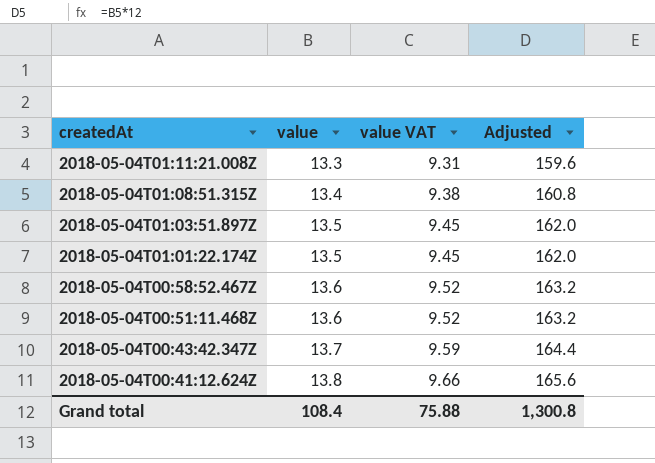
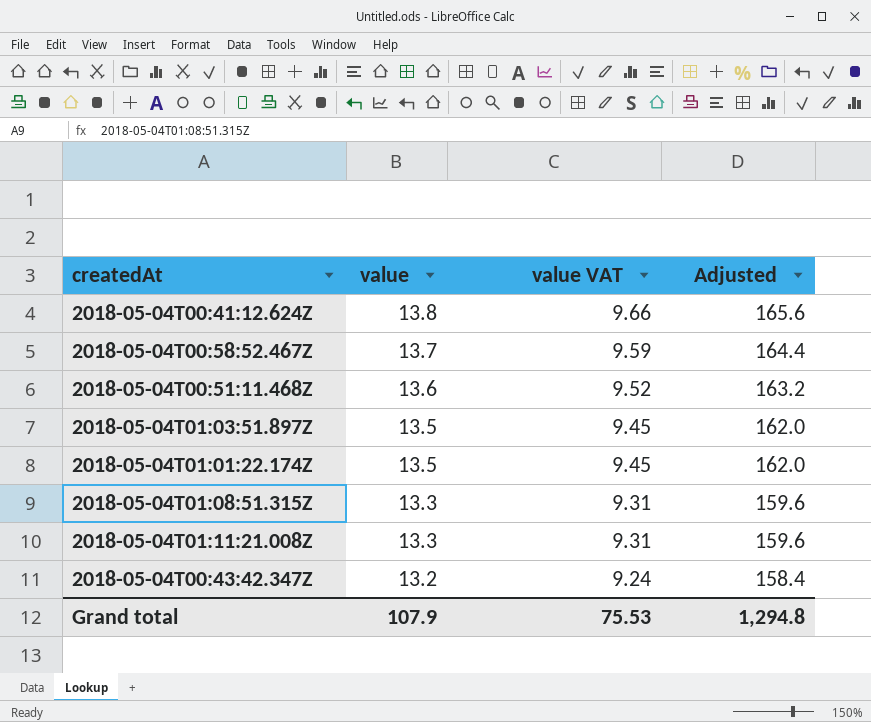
row order: createdAt descending -> value descending
2018-05-04T00:58:52.467Z | value: 13.6 -> 13.7
2018-05-04T00:58:52.467Z | value VAT: 9.52 -> 9.59
2018-05-04T00:58:52.467Z | Adjusted: 163.2 -> 164.4
2018-05-04T01:08:51.315Z | value: 13.4 -> 13.3
2018-05-04T01:08:51.315Z | value VAT: 9.38 -> 9.31
2018-05-04T01:08:51.315Z | Adjusted: 160.8 -> 159.6
2018-05-04T00:43:42.347Z | value: 13.7 -> 13.2
2018-05-04T00:43:42.347Z | value VAT: 9.59 -> 9.24
2018-05-04T00:43:42.347Z | Adjusted: 164.4 -> 158.4
Grand total | value: 108.4 -> 107.9
Grand total | value VAT: 75.88 -> 75.53
Grand total | Adjusted: 1,300.8 -> 1,294.8

